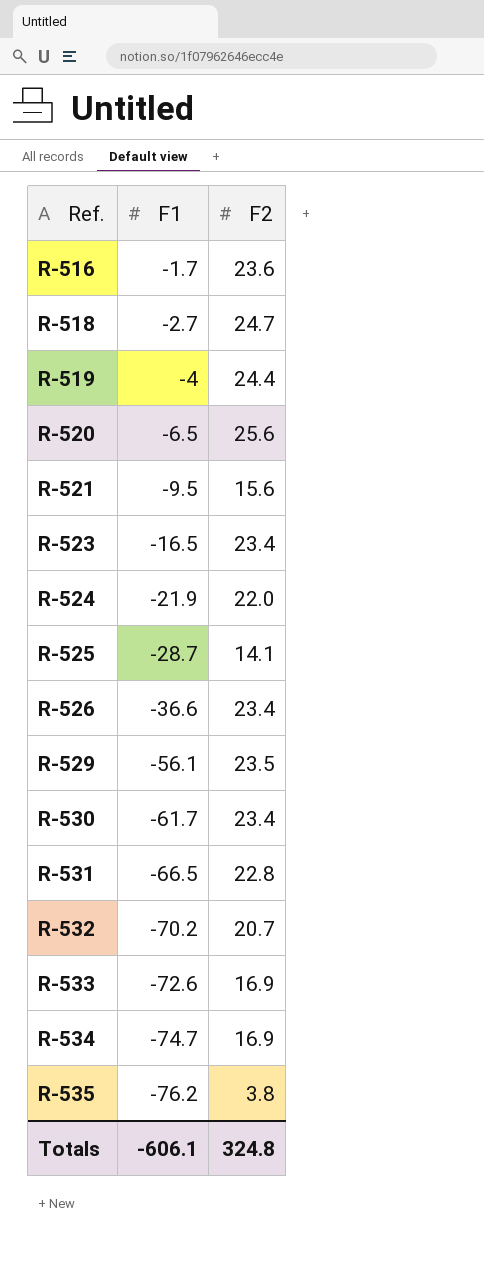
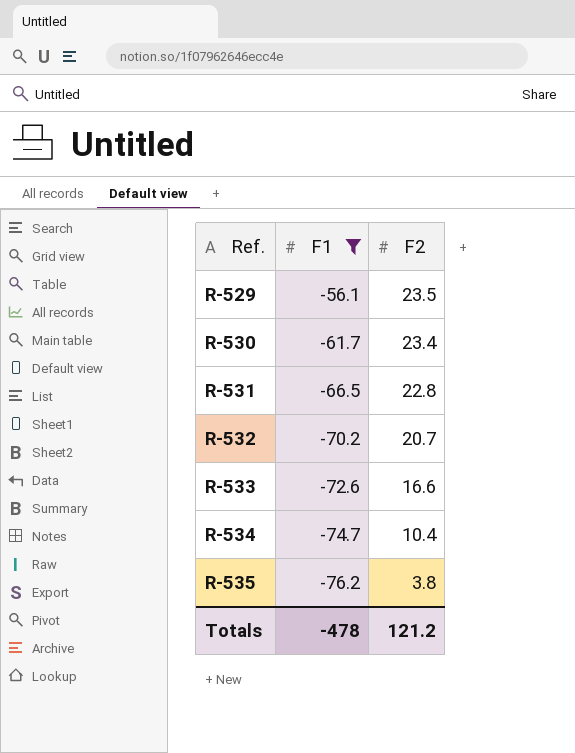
filter: none -> F1 <= -56.1
R-533 | F2: 16.9 -> 16.6
R-534 | F2: 16.9 -> 10.4
Totals | F1: -606.1 -> -478
Totals | F2: 324.8 -> 121.2

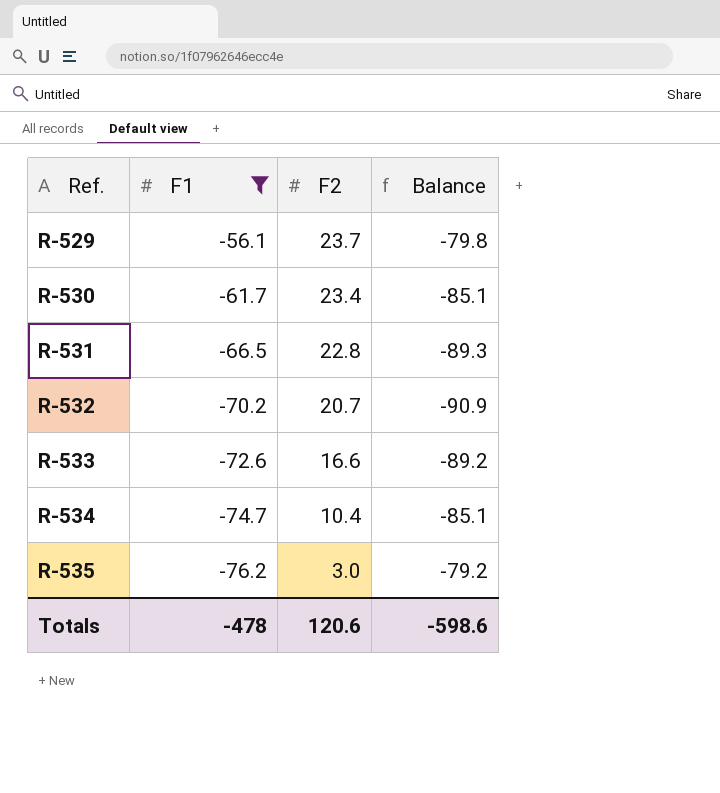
column Balance | formula: none -> [F1] - [F2]
R-529 | F2: 23.5 -> 23.7
R-535 | F2: 3.8 -> 3.0
Totals | F2: 121.2 -> 120.6

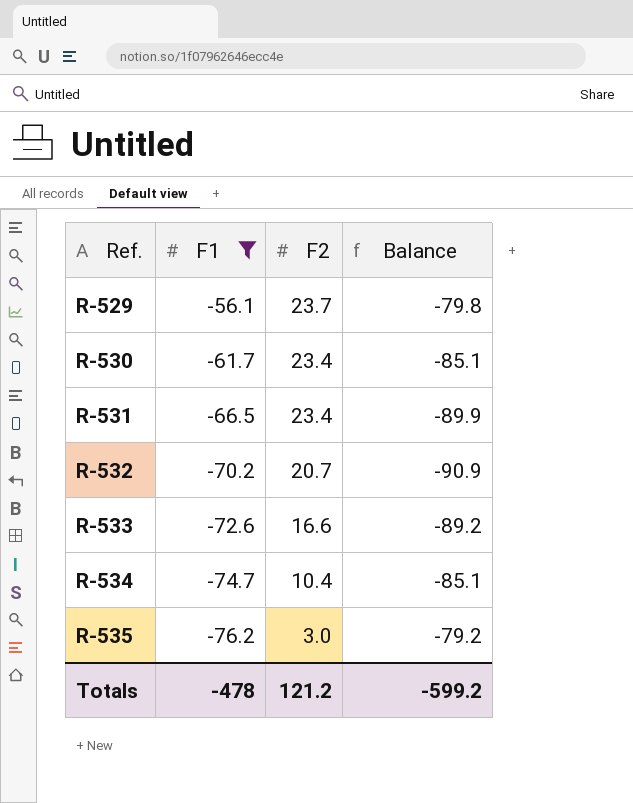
R-531 | F2: 22.8 -> 23.4
R-531 | Balance: -89.3 -> -89.9
Totals | F2: 120.6 -> 121.2
Totals | Balance: -598.6 -> -599.2

